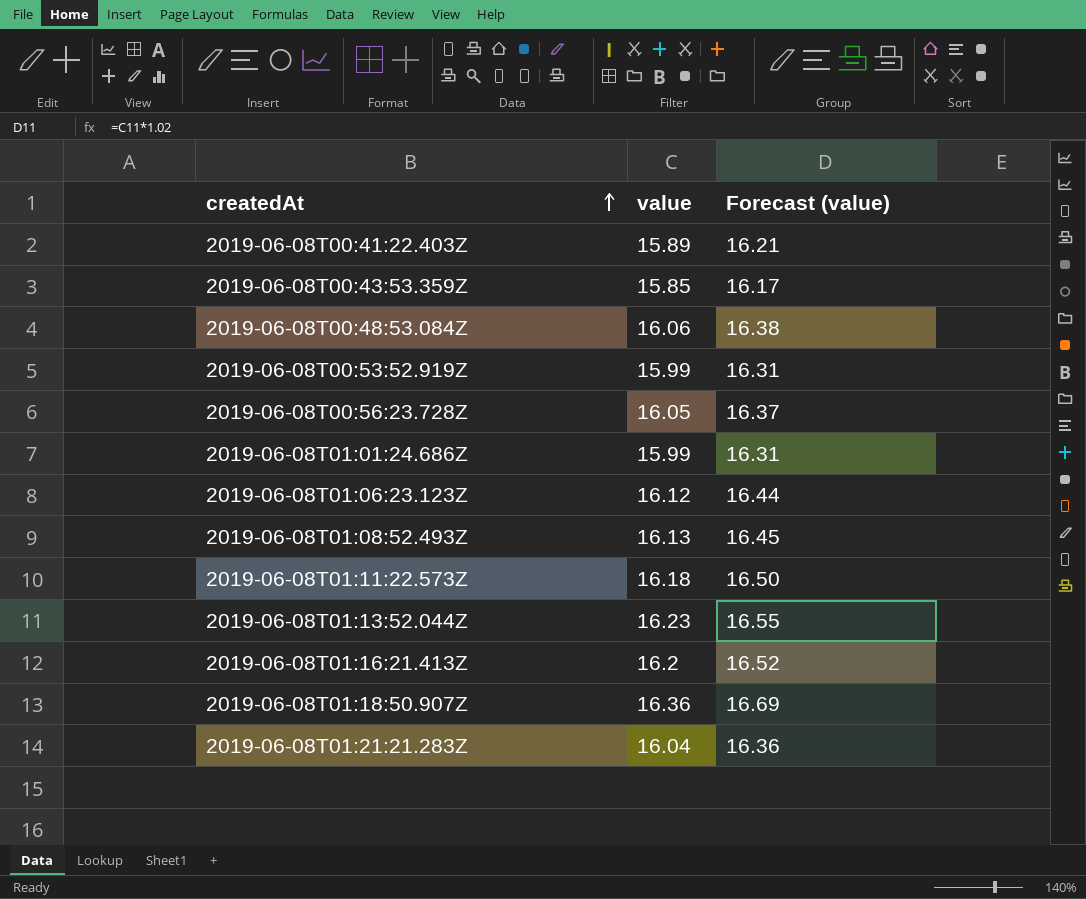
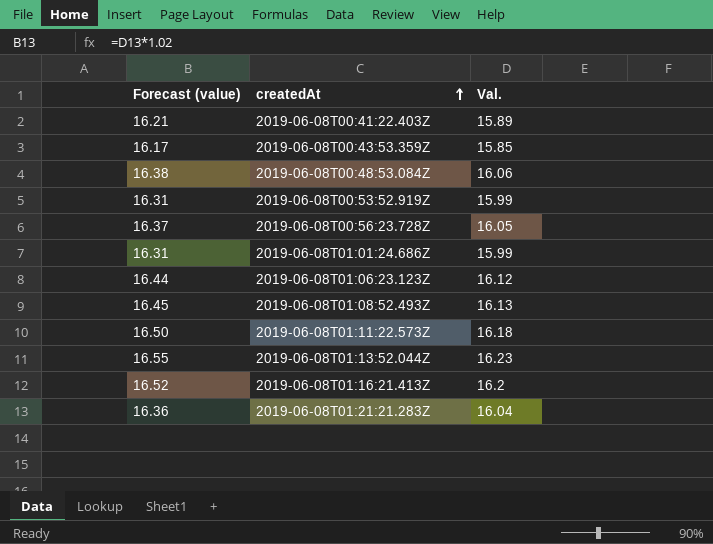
column Forecast (value) | position: 3 -> 1
column name: value -> Val.
row 2019-06-08T01:18:50.907Z: 16.36 | 16.69 -> none

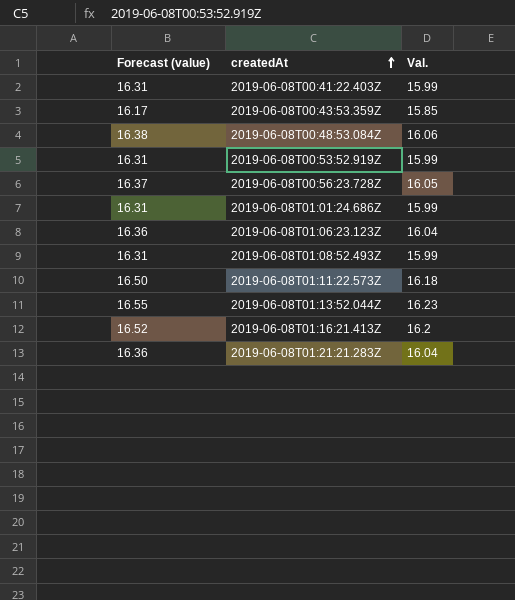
2019-06-08T00:41:22.403Z | Forecast (value): 16.21 -> 16.31
2019-06-08T00:41:22.403Z | Val.: 15.89 -> 15.99
2019-06-08T01:06:23.123Z | Forecast (value): 16.44 -> 16.36
2019-06-08T01:06:23.123Z | Val.: 16.12 -> 16.04
2019-06-08T01:08:52.493Z | Forecast (value): 16.45 -> 16.31
2019-06-08T01:08:52.493Z | Val.: 16.13 -> 15.99

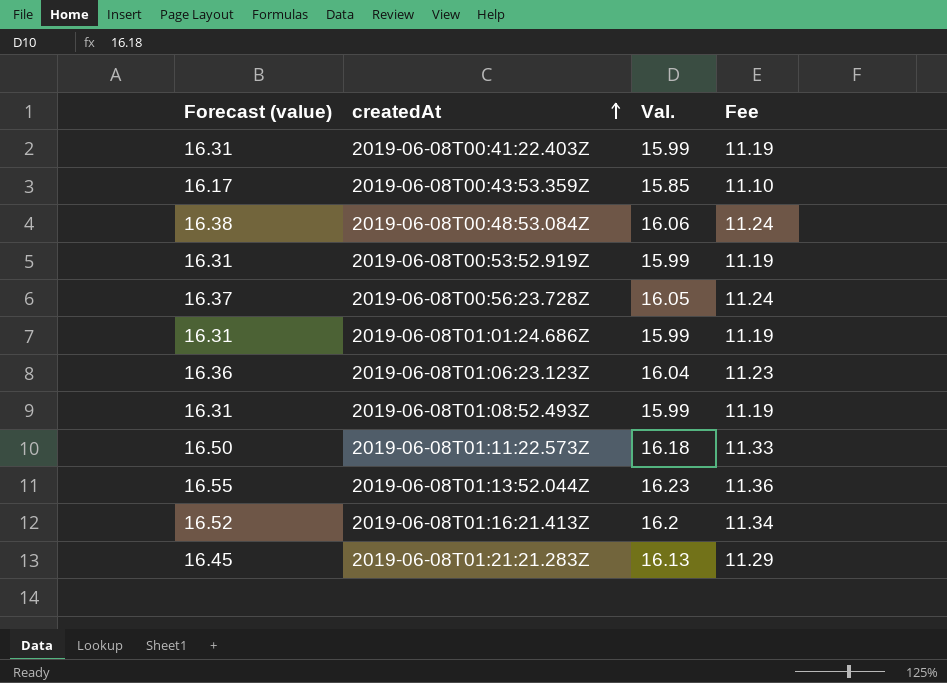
column Fee | formula: none -> [Val.] * 0.7
2019-06-08T01:21:21.283Z | Forecast (value): 16.36 -> 16.45
2019-06-08T01:21:21.283Z | Val.: 16.04 -> 16.13

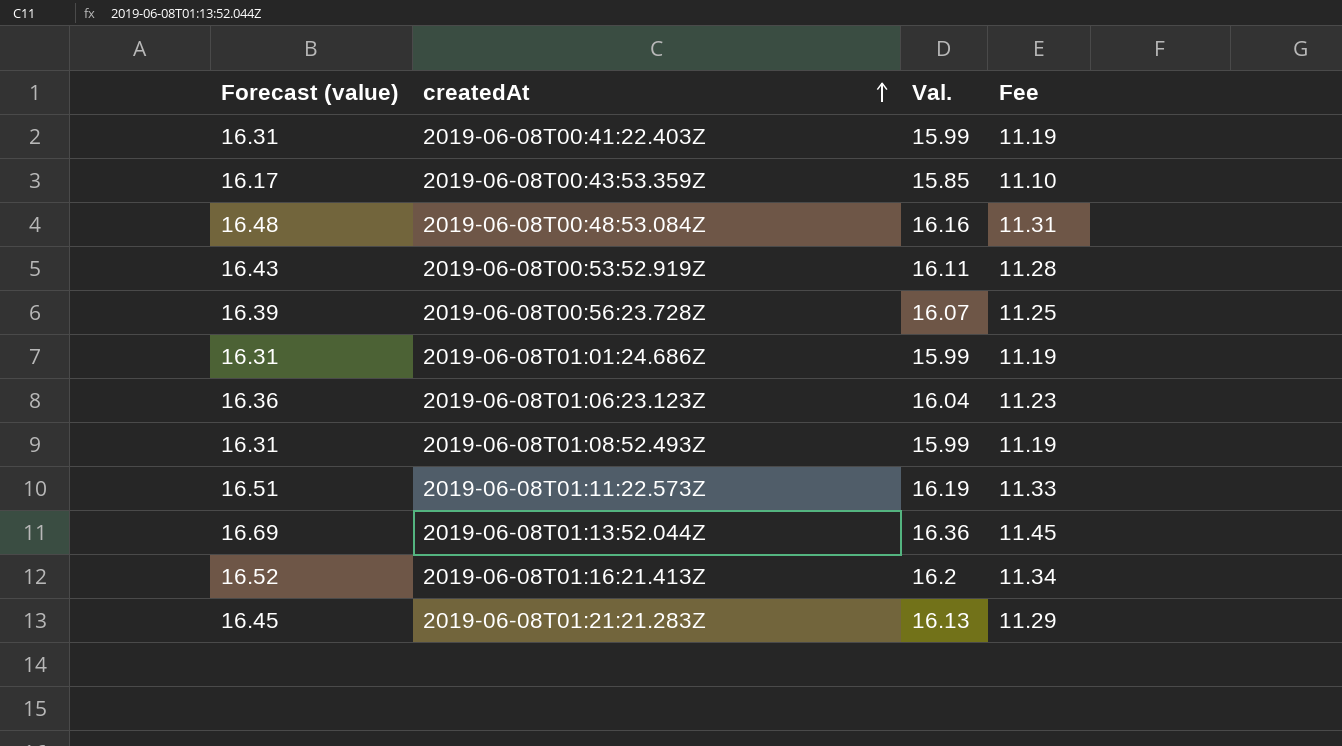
2019-06-08T00:48:53.084Z | Forecast (value): 16.38 -> 16.48
2019-06-08T00:48:53.084Z | Val.: 16.06 -> 16.16
2019-06-08T00:48:53.084Z | Fee: 11.24 -> 11.31
2019-06-08T00:53:52.919Z | Forecast (value): 16.31 -> 16.43
2019-06-08T00:53:52.919Z | Val.: 15.99 -> 16.11
2019-06-08T00:53:52.919Z | Fee: 11.19 -> 11.28
2019-06-08T00:56:23.728Z | Forecast (value): 16.37 -> 16.39
2019-06-08T00:56:23.728Z | Val.: 16.05 -> 16.07
2019-06-08T00:56:23.728Z | Fee: 11.24 -> 11.25
2019-06-08T01:11:22.573Z | Forecast (value): 16.50 -> 16.51
2019-06-08T01:11:22.573Z | Val.: 16.18 -> 16.19
2019-06-08T01:13:52.044Z | Forecast (value): 16.55 -> 16.69
2019-06-08T01:13:52.044Z | Val.: 16.23 -> 16.36
2019-06-08T01:13:52.044Z | Fee: 11.36 -> 11.45

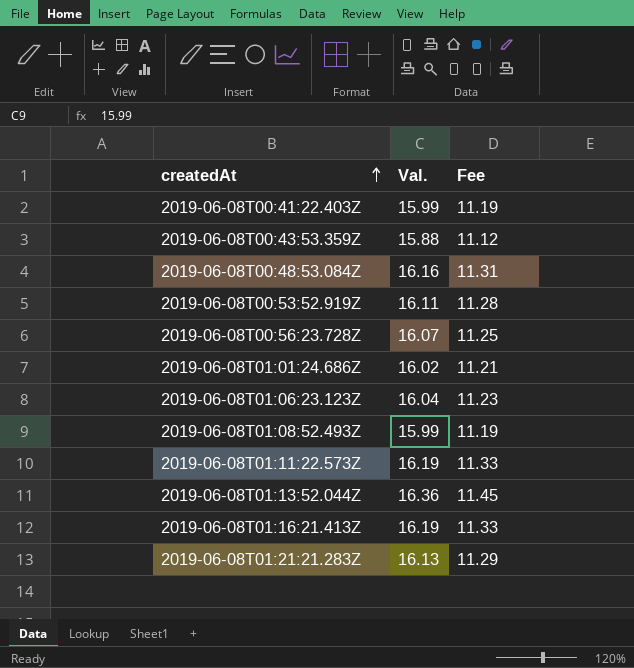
column Forecast (value) | formula: [Val.] * 1.02 -> none
2019-06-08T00:43:53.359Z | Val.: 15.85 -> 15.88
2019-06-08T00:43:53.359Z | Fee: 11.10 -> 11.12
2019-06-08T01:01:24.686Z | Val.: 15.99 -> 16.02
2019-06-08T01:01:24.686Z | Fee: 11.19 -> 11.21
2019-06-08T01:16:21.413Z | Val.: 16.2 -> 16.19
2019-06-08T01:16:21.413Z | Fee: 11.34 -> 11.33

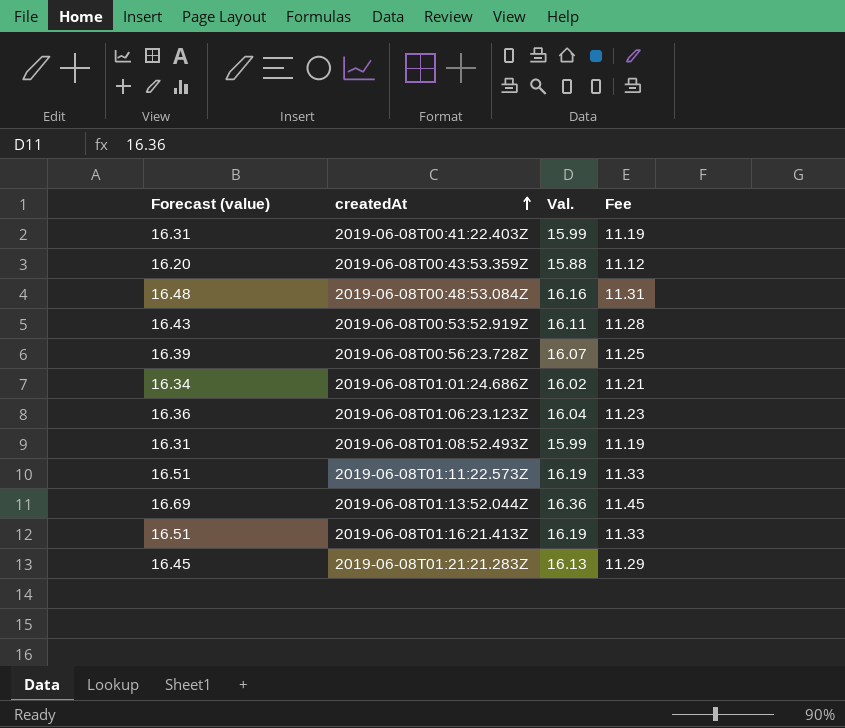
column Forecast (value) | formula: none -> [Val.] * 1.02

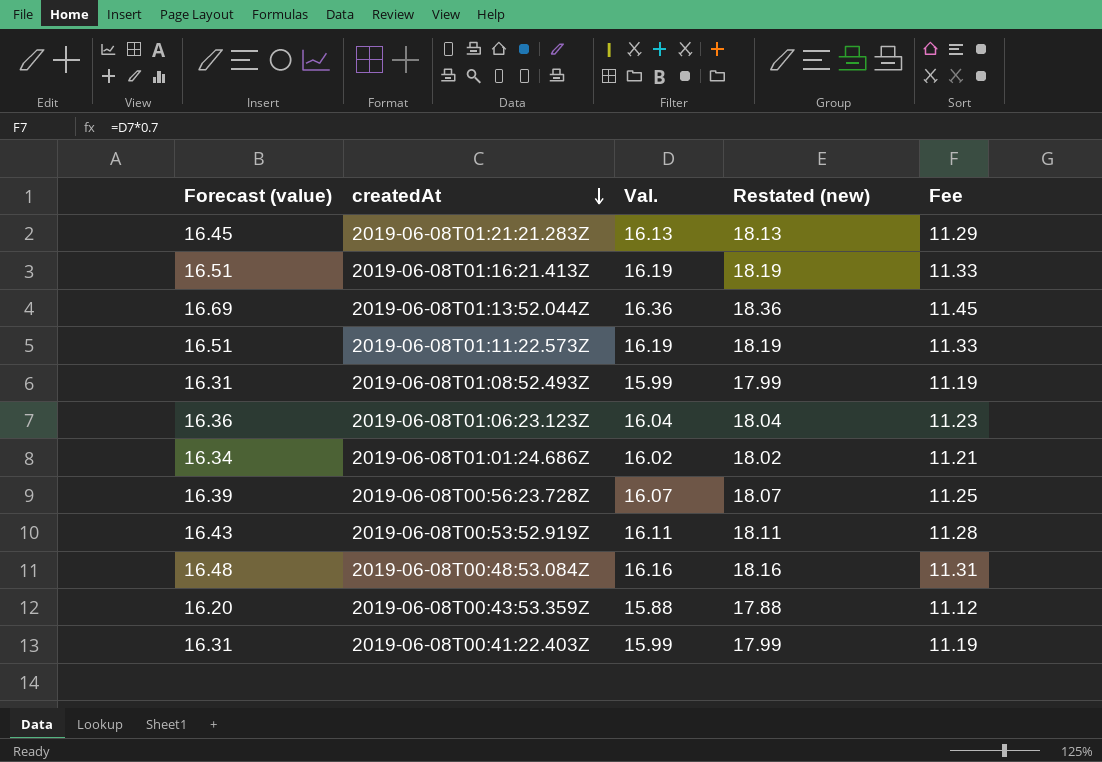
row order: createdAt ascending -> createdAt descending
column Restated (new) | formula: none -> [Val.] + 2

